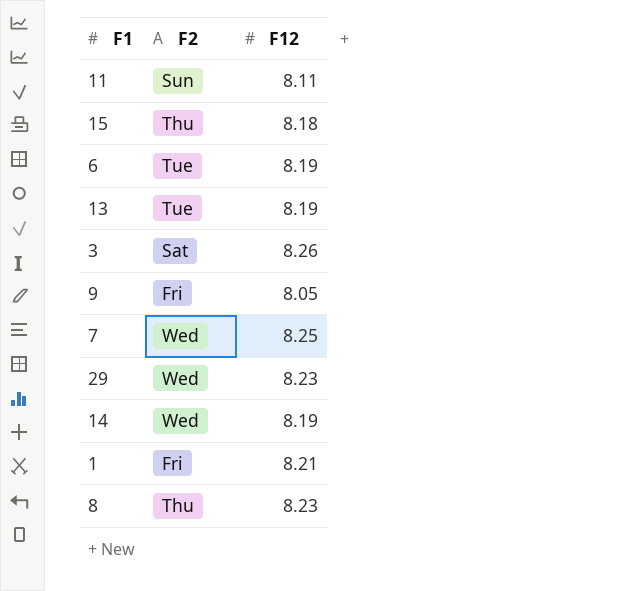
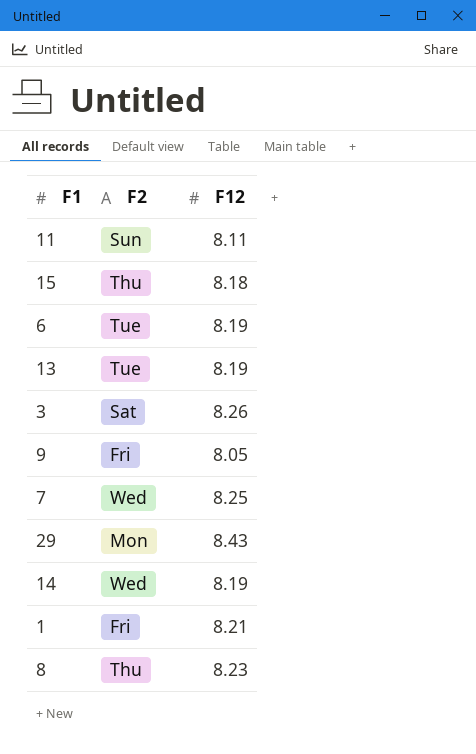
29 | F2: Wed -> Mon
29 | F12: 8.23 -> 8.43

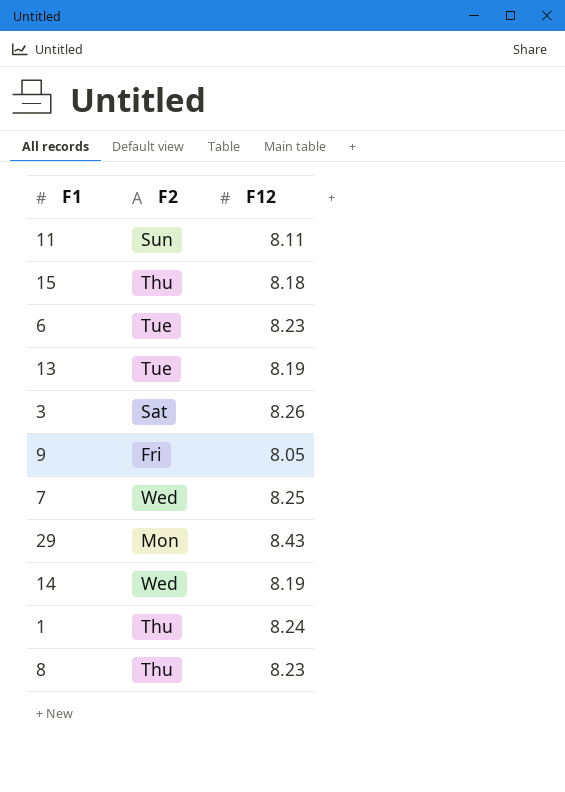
6 | F12: 8.19 -> 8.23
1 | F2: Fri -> Thu
1 | F12: 8.21 -> 8.24

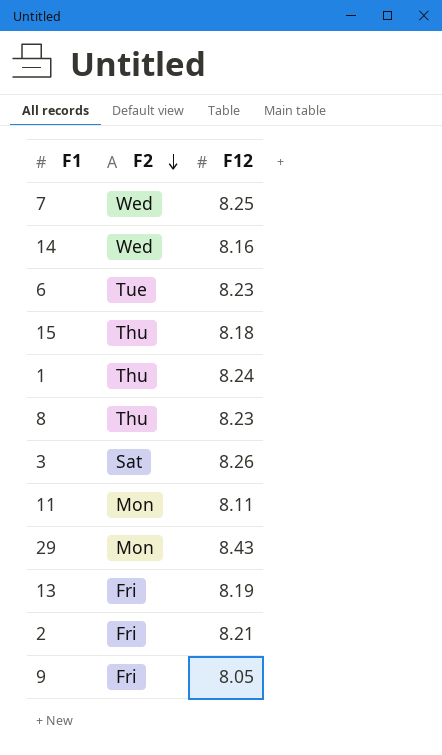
row order: none -> F2 descending
14 | F12: 8.19 -> 8.16
11 | F2: Sun -> Mon
13 | F2: Tue -> Fri
row 2: none -> Fri | 8.21

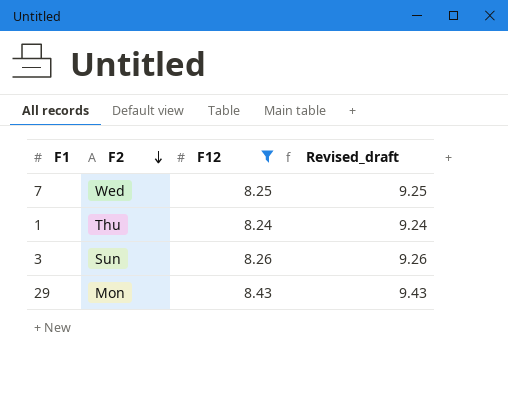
filter: none -> F12 >= 8.24
column Revised_draft | formula: none -> [F12] + 1
3 | F2: Sat -> Sun

